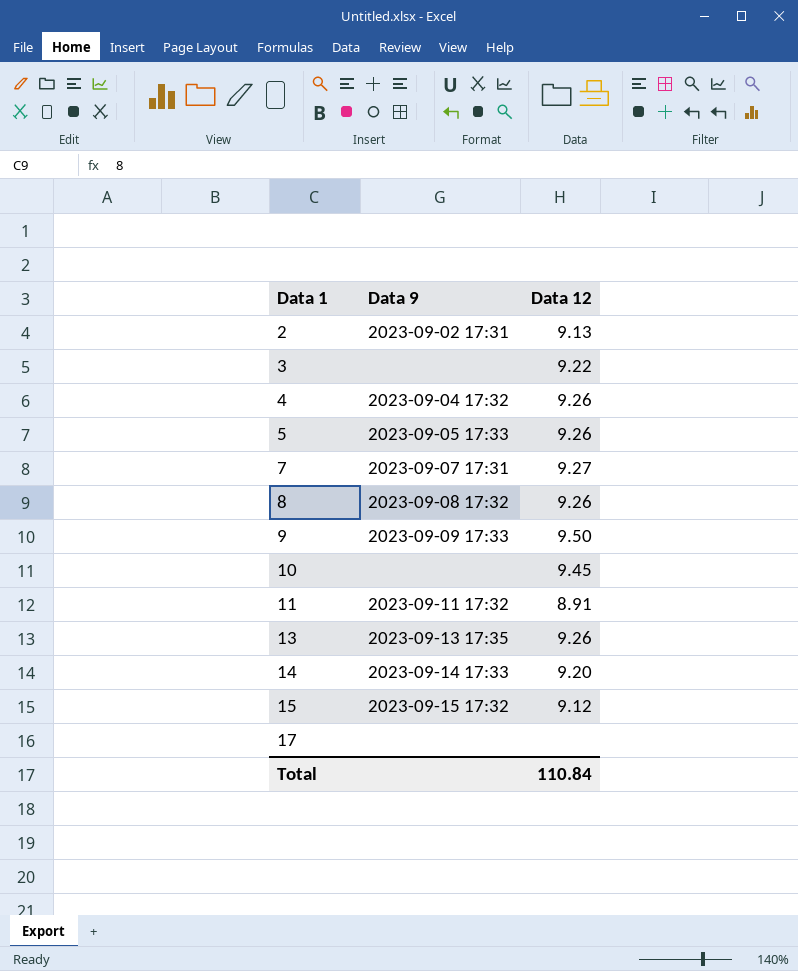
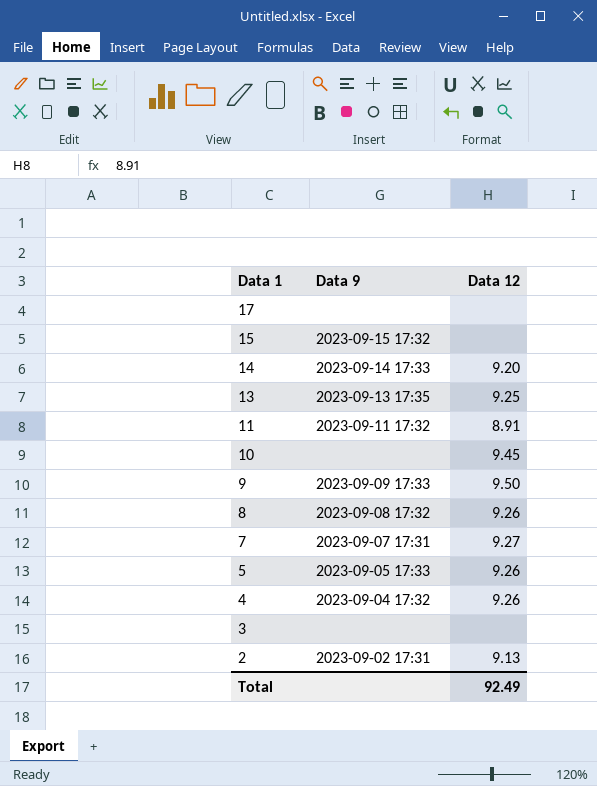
row order: Data 1 ascending -> Data 1 descending
15 | Data 12: 9.12 -> none
13 | Data 12: 9.26 -> 9.25
3 | Data 12: 9.22 -> none
Total | Data 12: 110.84 -> 92.49

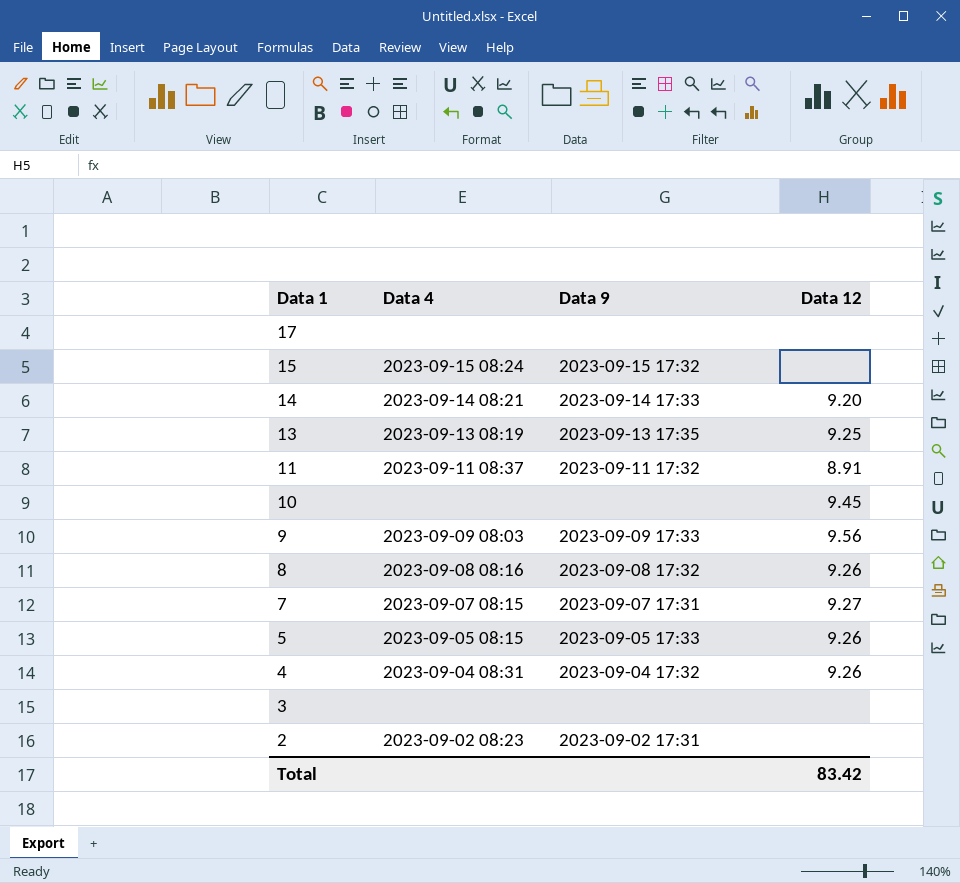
column Data 4 | position: none -> 2
9 | Data 12: 9.50 -> 9.56
2 | Data 12: 9.13 -> none
Total | Data 12: 92.49 -> 83.42

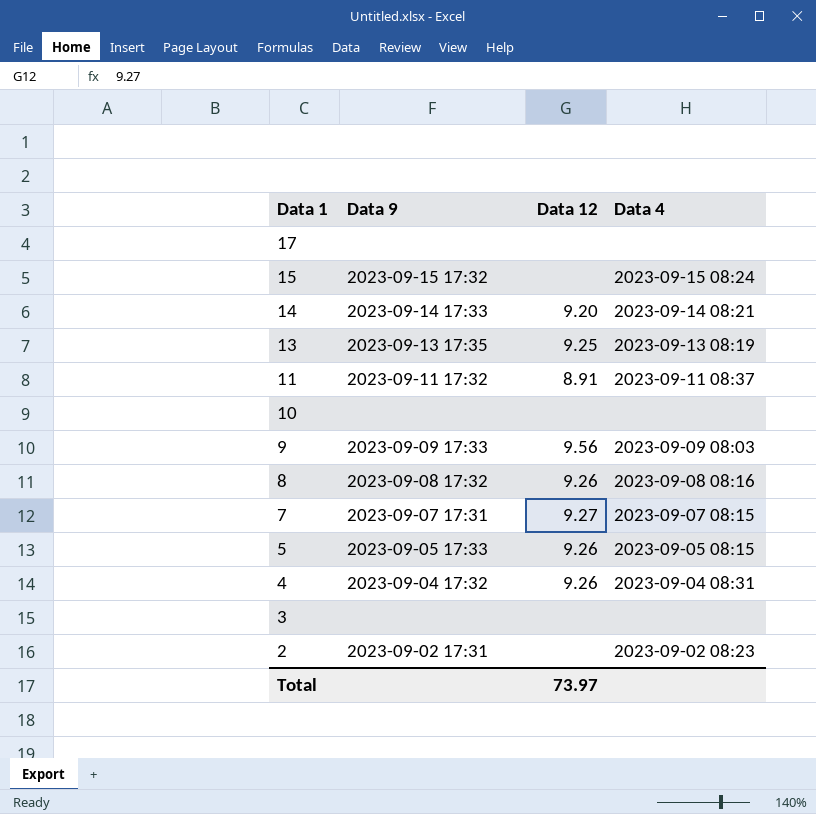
column Data 4 | position: 2 -> 4
10 | Data 12: 9.45 -> none
Total | Data 12: 83.42 -> 73.97

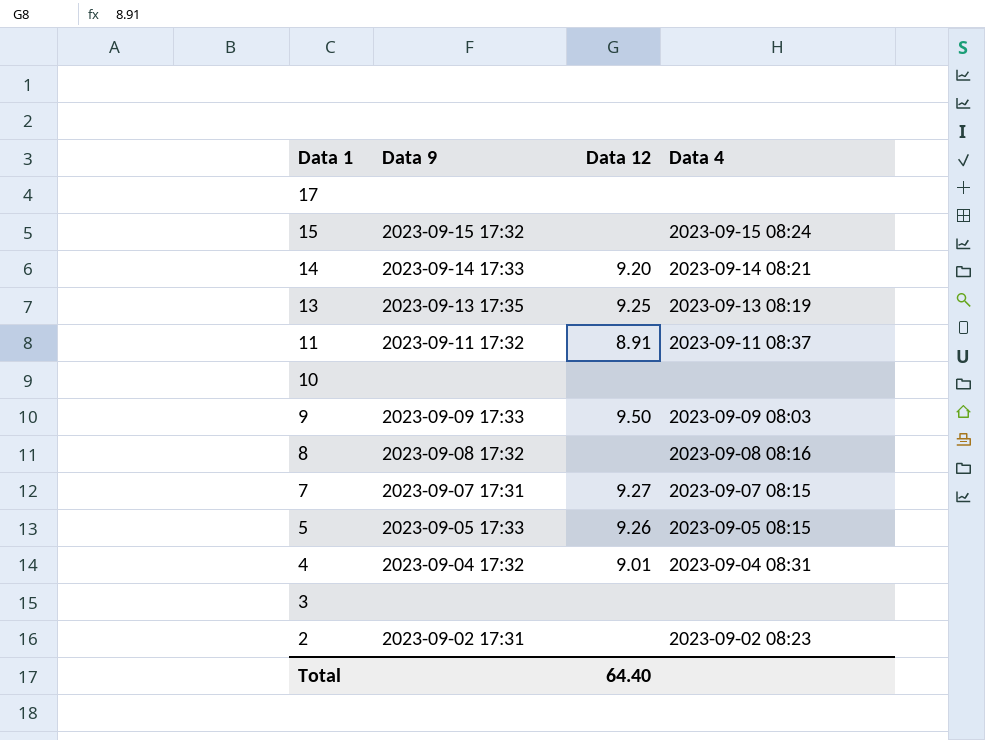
9 | Data 12: 9.56 -> 9.50
8 | Data 12: 9.26 -> none
4 | Data 12: 9.26 -> 9.01
Total | Data 12: 73.97 -> 64.40

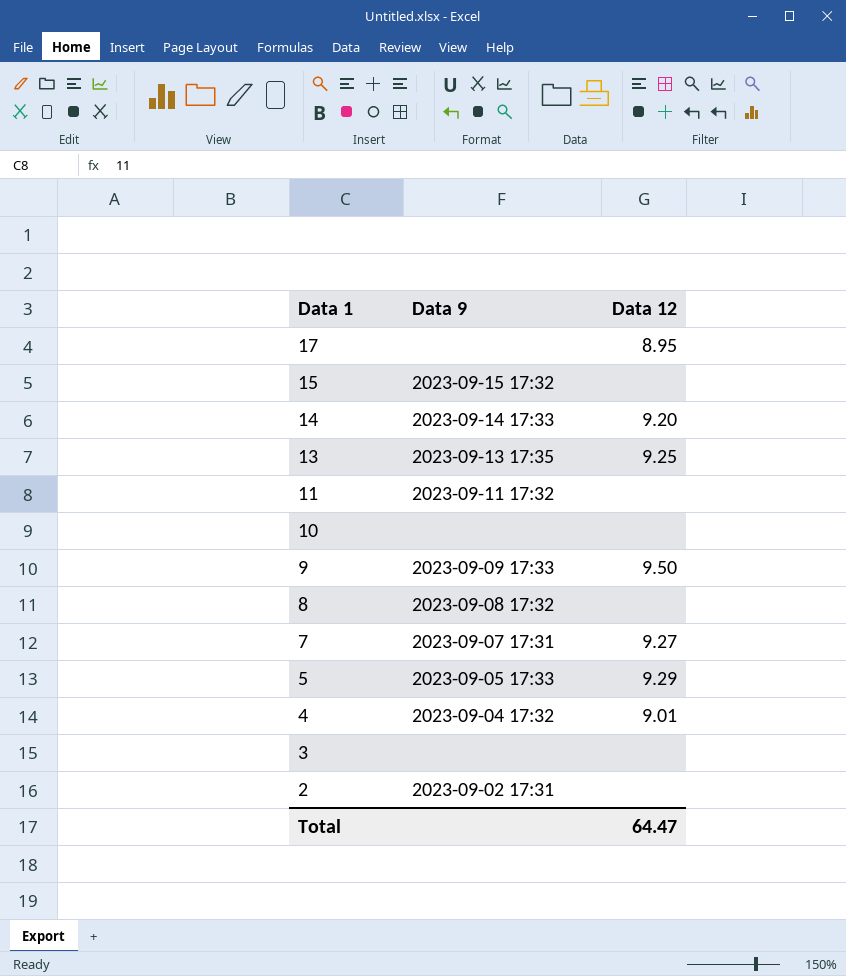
column Data 4 | position: 4 -> none
17 | Data 12: none -> 8.95
11 | Data 12: 8.91 -> none
5 | Data 12: 9.26 -> 9.29
Total | Data 12: 64.40 -> 64.47

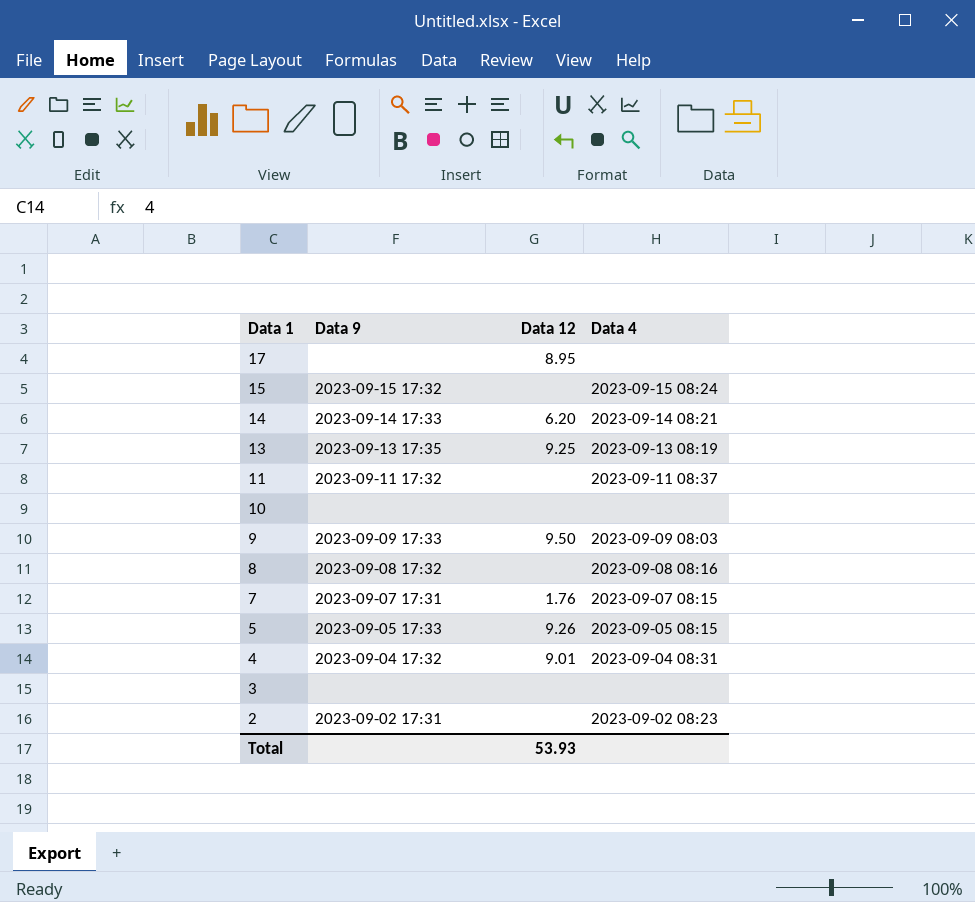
column Data 4 | position: none -> 4
14 | Data 12: 9.20 -> 6.20
7 | Data 12: 9.27 -> 1.76
5 | Data 12: 9.29 -> 9.26
Total | Data 12: 64.47 -> 53.93

